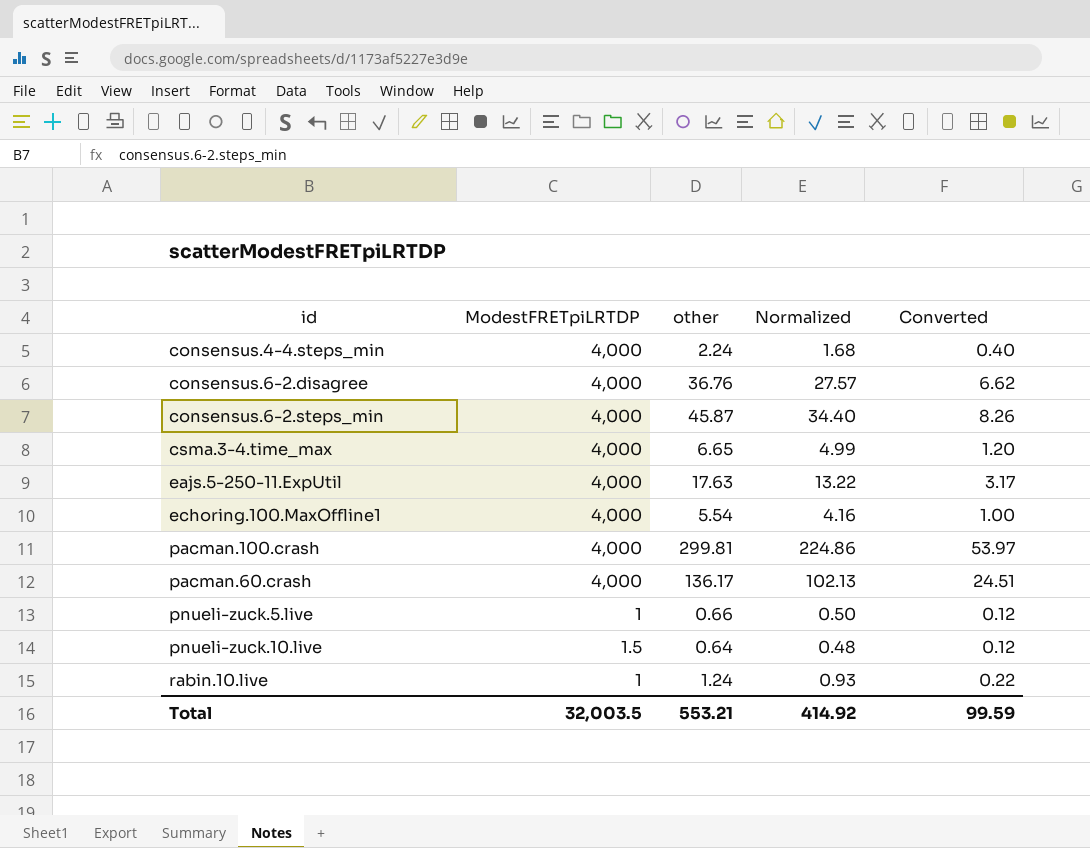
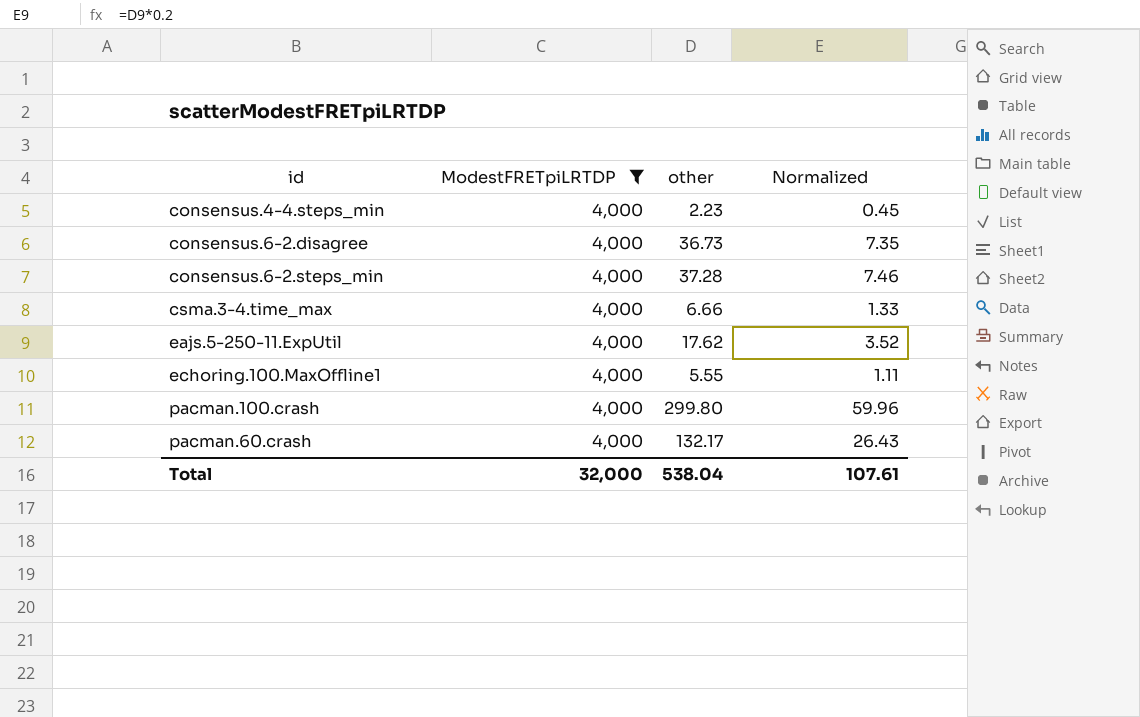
filter: none -> ModestFRETpiLRTDP = 4,000
column Converted | formula: [other] * 0.18 -> none
column Normalized | formula: [other] * 0.75 -> [other] * 0.2
consensus.4-4.steps_min | other: 2.24 -> 2.23
consensus.6-2.disagree | other: 36.76 -> 36.73
consensus.6-2.steps_min | other: 45.87 -> 37.28
csma.3-4.time_max | other: 6.65 -> 6.66
eajs.5-250-11.ExpUtil | other: 17.63 -> 17.62
echoring.100.MaxOffline1 | other: 5.54 -> 5.55
pacman.100.crash | other: 299.81 -> 299.80
pacman.60.crash | other: 136.17 -> 132.17
Total | ModestFRETpiLRTDP: 32,003.5 -> 32,000
Total | other: 553.21 -> 538.04
Total | Normalized: 414.92 -> 107.61

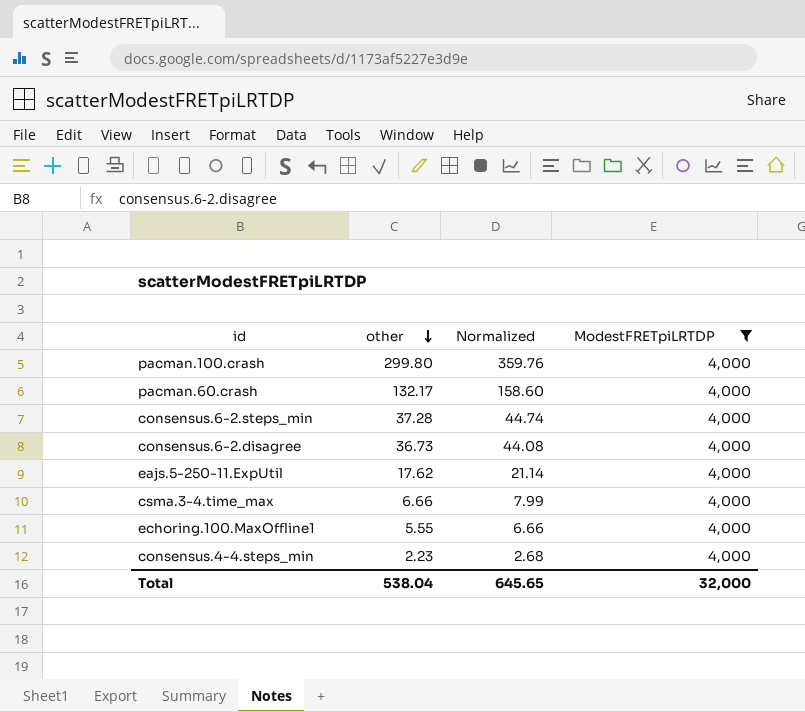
row order: none -> other descending
column Normalized | formula: [other] * 0.2 -> [other] * 1.2
column ModestFRETpiLRTDP | position: 2 -> 4
Total | Normalized: 107.61 -> 645.65

